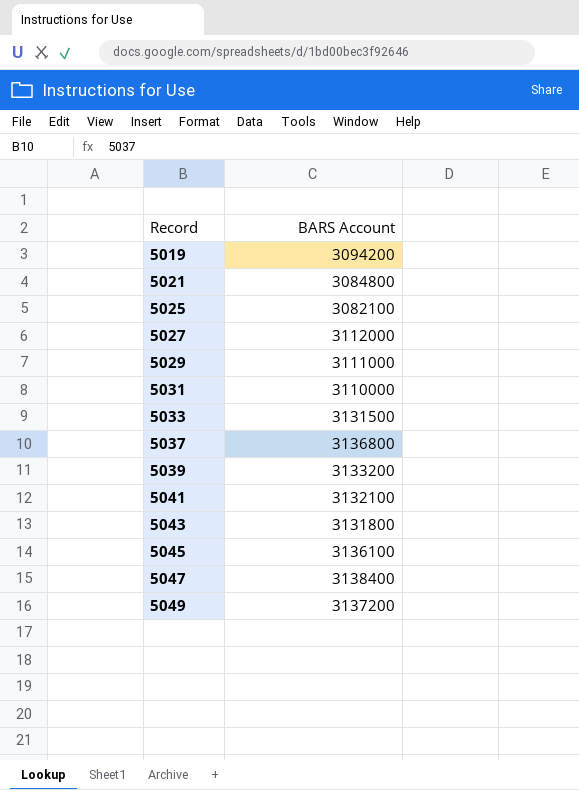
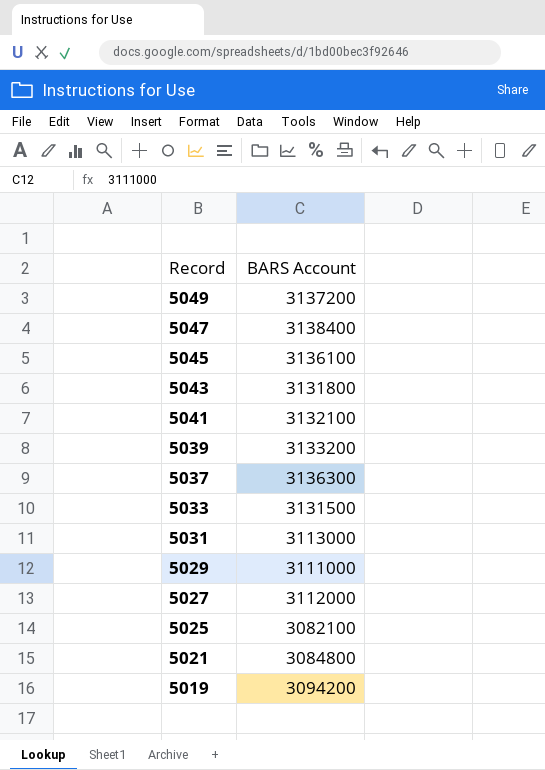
row order: Record ascending -> Record descending
5037 | BARS Account: 3136800 -> 3136300
5031 | BARS Account: 3110000 -> 3113000

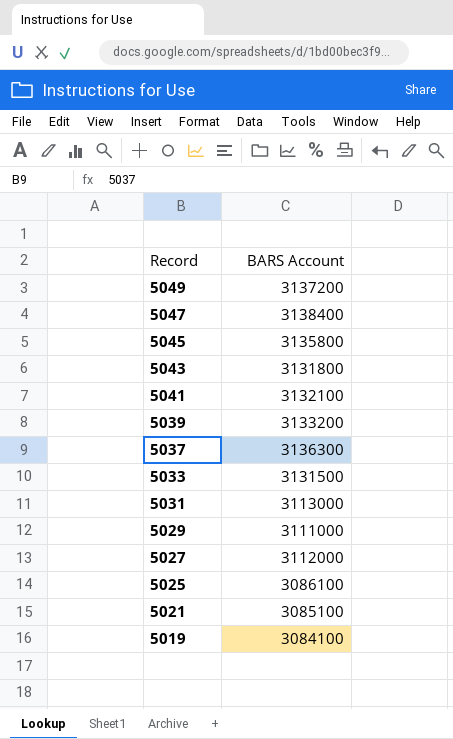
5045 | BARS Account: 3136100 -> 3135800
5025 | BARS Account: 3082100 -> 3086100
5021 | BARS Account: 3084800 -> 3085100
5019 | BARS Account: 3094200 -> 3084100

